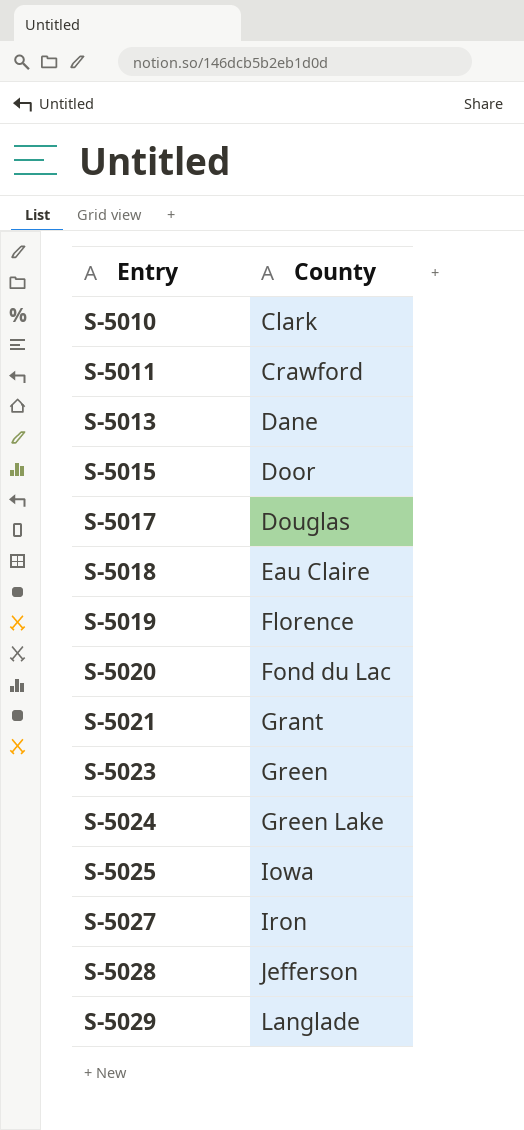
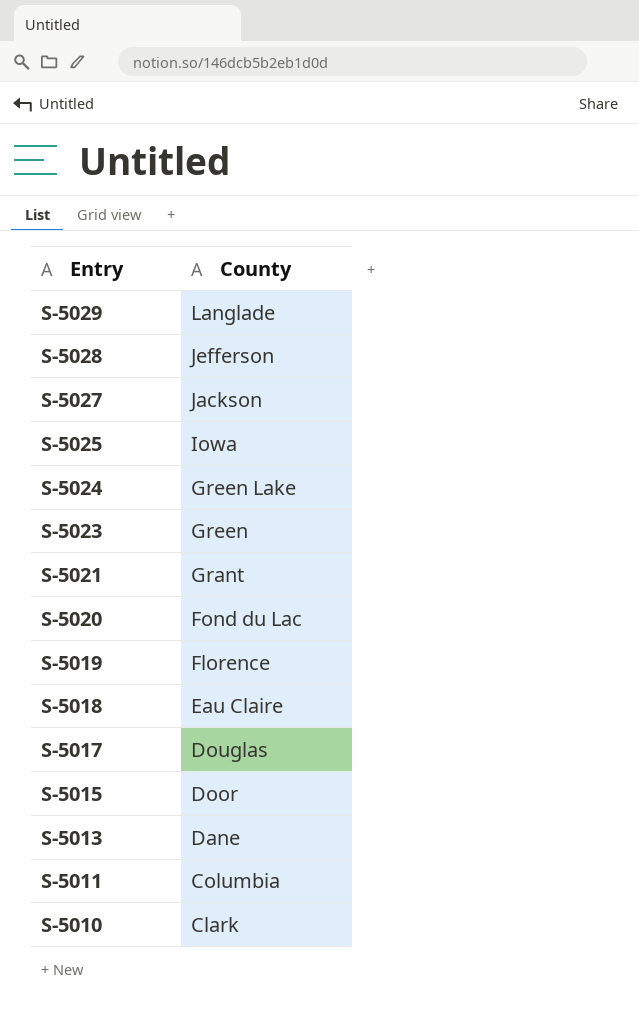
row order: Entry ascending -> Entry descending
S-5027 | County: Iron -> Jackson
S-5011 | County: Crawford -> Columbia

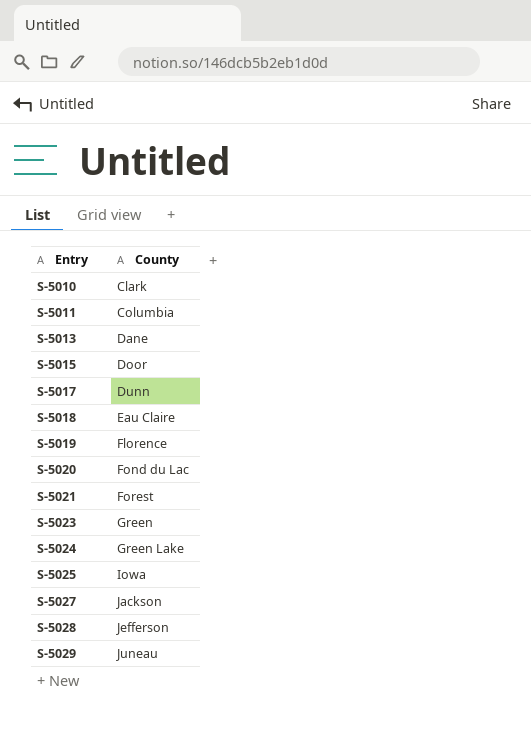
row order: Entry descending -> Entry ascending
S-5017 | County: Douglas -> Dunn
S-5021 | County: Grant -> Forest
S-5029 | County: Langlade -> Juneau

